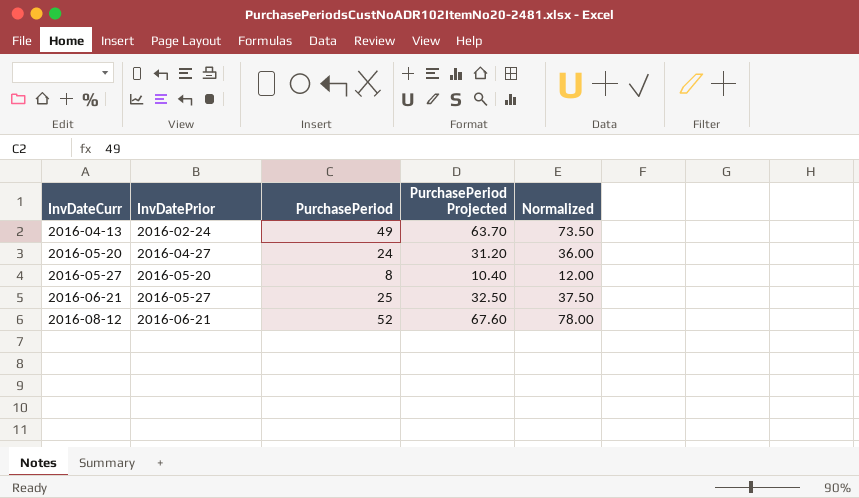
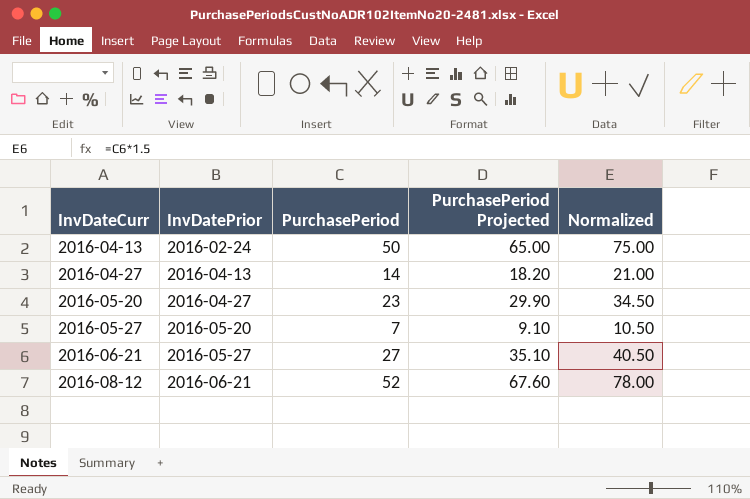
2016-04-13 | PurchasePeriod: 49 -> 50
2016-04-13 | PurchasePeriod Projected: 63.70 -> 65.00
2016-04-13 | Normalized: 73.50 -> 75.00
row 2016-04-27: none -> 2016-04-13 | 14 | 18.20 | 21.00
2016-05-20 | PurchasePeriod: 24 -> 23
2016-05-20 | PurchasePeriod Projected: 31.20 -> 29.90
2016-05-20 | Normalized: 36.00 -> 34.50
2016-05-27 | PurchasePeriod: 8 -> 7
2016-05-27 | PurchasePeriod Projected: 10.40 -> 9.10
2016-05-27 | Normalized: 12.00 -> 10.50
2016-06-21 | PurchasePeriod: 25 -> 27
2016-06-21 | PurchasePeriod Projected: 32.50 -> 35.10
2016-06-21 | Normalized: 37.50 -> 40.50

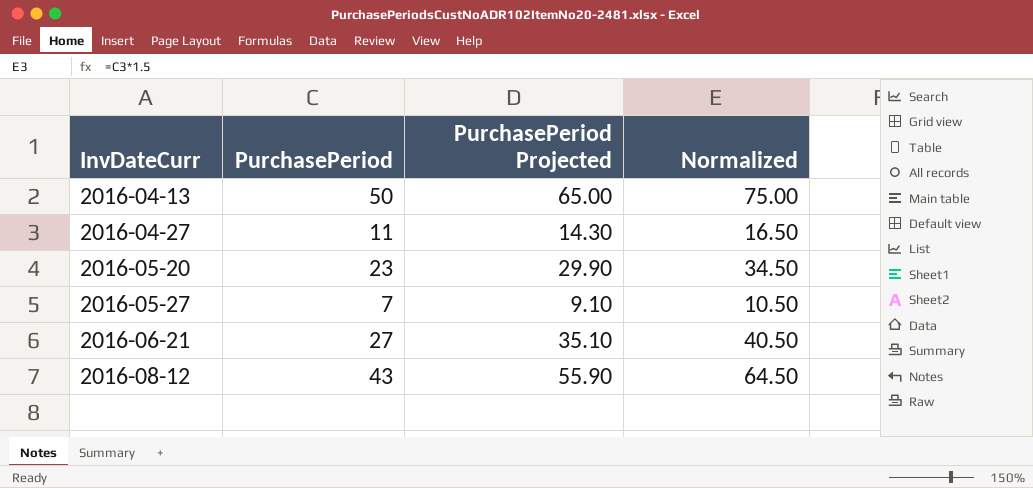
column InvDatePrior | position: 2 -> none
2016-04-27 | PurchasePeriod: 14 -> 11
2016-04-27 | PurchasePeriod Projected: 18.20 -> 14.30
2016-04-27 | Normalized: 21.00 -> 16.50
2016-08-12 | PurchasePeriod: 52 -> 43
2016-08-12 | PurchasePeriod Projected: 67.60 -> 55.90
2016-08-12 | Normalized: 78.00 -> 64.50

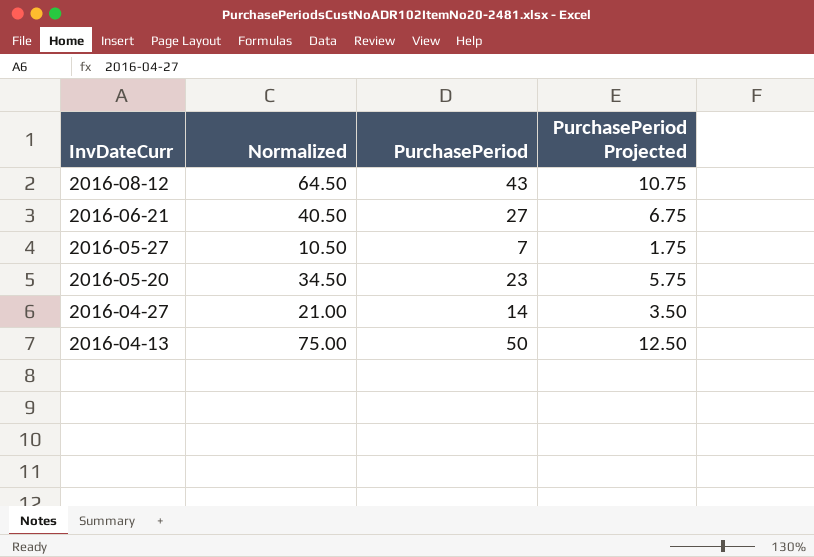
row order: InvDateCurr ascending -> InvDateCurr descending
column Normalized | position: 4 -> 2
column PurchasePeriod Projected | formula: [PurchasePeriod] * 1.3 -> [PurchasePeriod] * 0.25
2016-04-27 | Normalized: 16.50 -> 21.00
2016-04-27 | PurchasePeriod: 11 -> 14

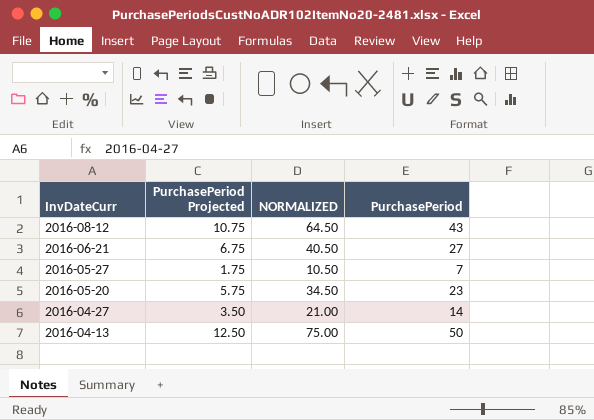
column PurchasePeriod Projected | position: 4 -> 2
column name: Normalized -> NORMALIZED

